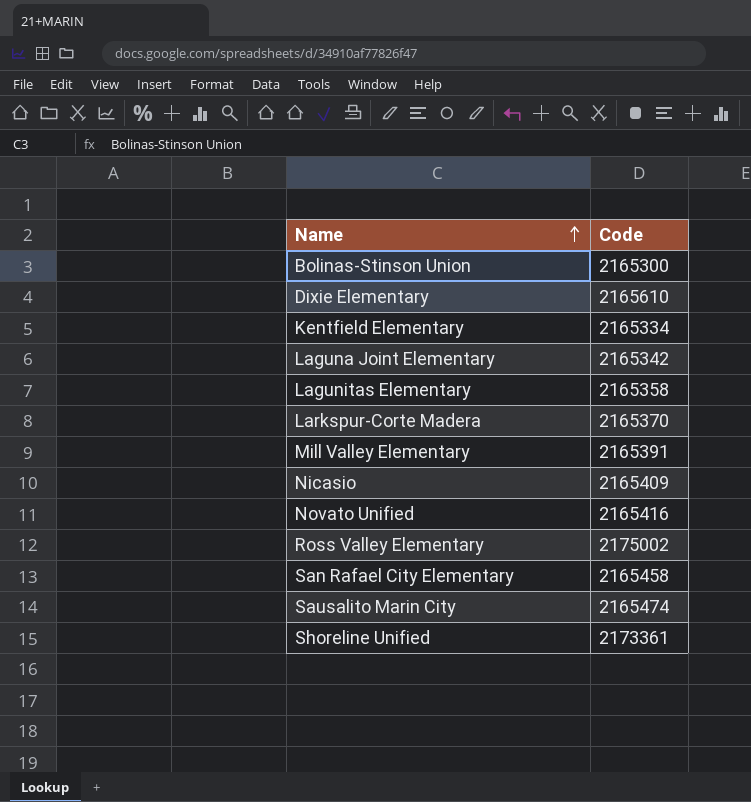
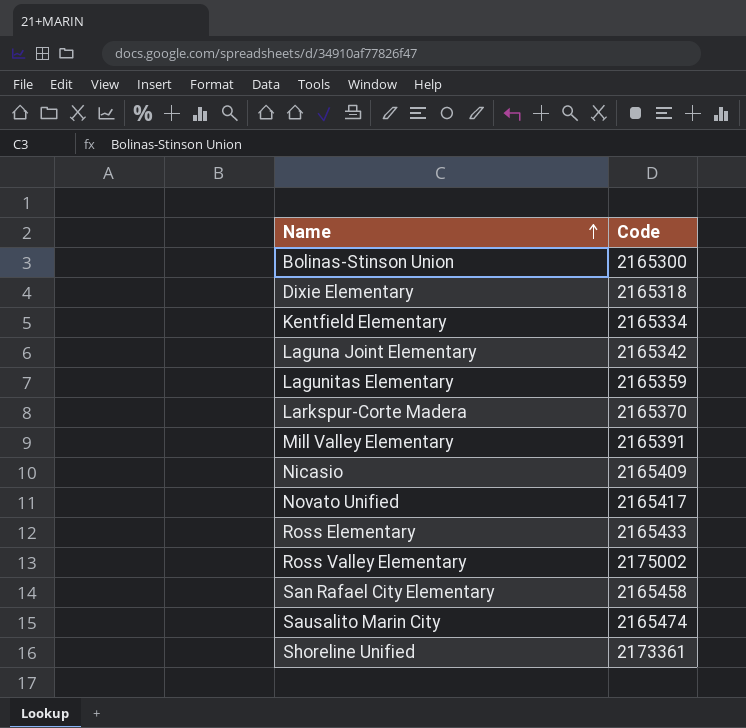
Dixie Elementary | Code: 2165610 -> 2165318
Lagunitas Elementary | Code: 2165358 -> 2165359
Novato Unified | Code: 2165416 -> 2165417
row Ross Elementary: none -> 2165433

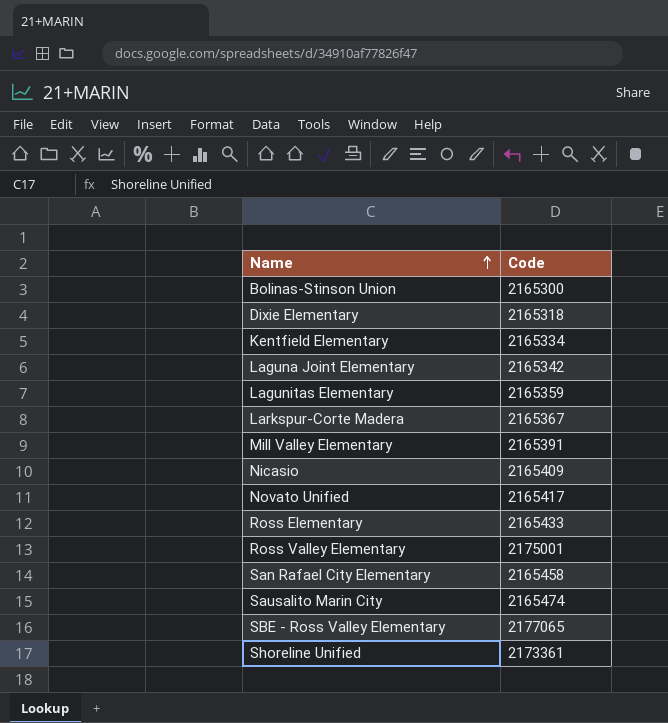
Larkspur-Corte Madera | Code: 2165370 -> 2165367
Ross Valley Elementary | Code: 2175002 -> 2175001
row SBE - Ross Valley Elementary: none -> 2177065

